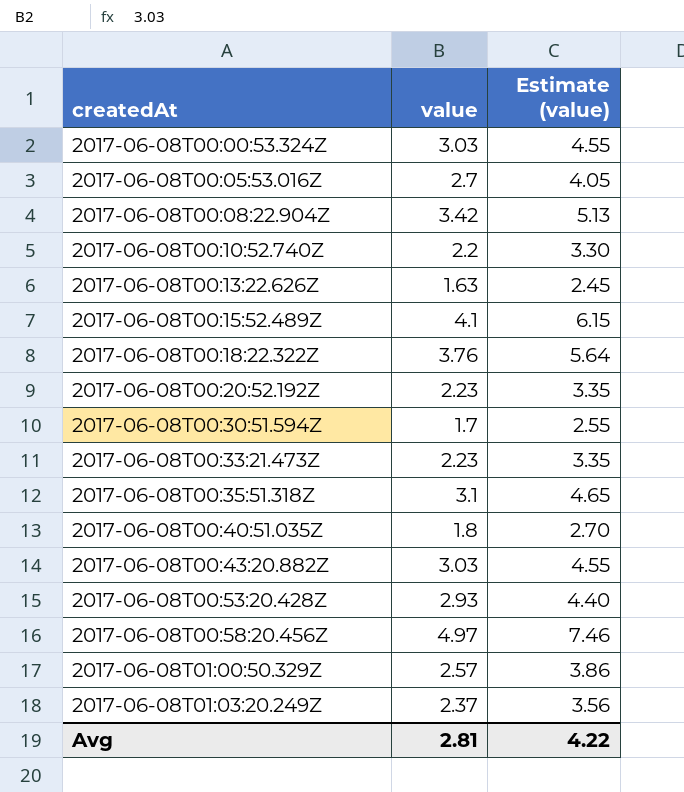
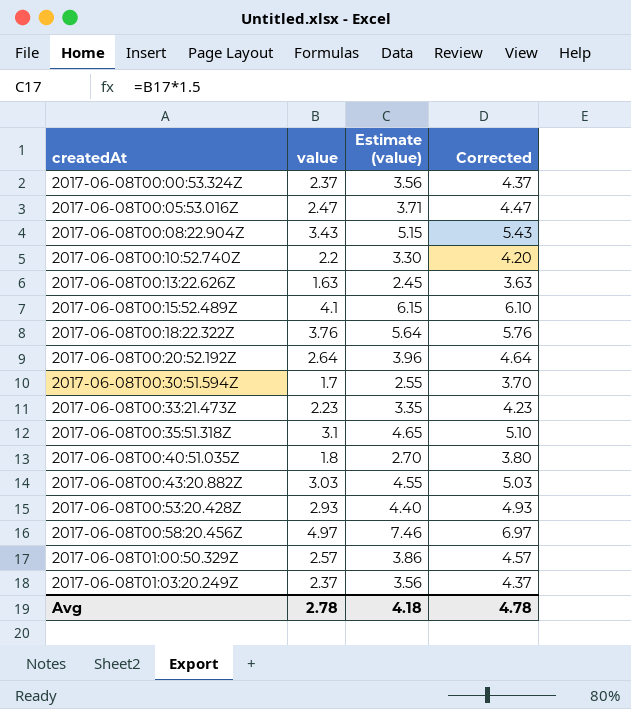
column Corrected | formula: none -> [value] + 2
2017-06-08T00:00:53.324Z | value: 3.03 -> 2.37
2017-06-08T00:00:53.324Z | Estimate (value): 4.55 -> 3.56
2017-06-08T00:05:53.016Z | value: 2.7 -> 2.47
2017-06-08T00:05:53.016Z | Estimate (value): 4.05 -> 3.71
2017-06-08T00:08:22.904Z | value: 3.42 -> 3.43
2017-06-08T00:08:22.904Z | Estimate (value): 5.13 -> 5.15
2017-06-08T00:20:52.192Z | value: 2.23 -> 2.64
2017-06-08T00:20:52.192Z | Estimate (value): 3.35 -> 3.96
Avg | value: 2.81 -> 2.78
Avg | Estimate (value): 4.22 -> 4.18

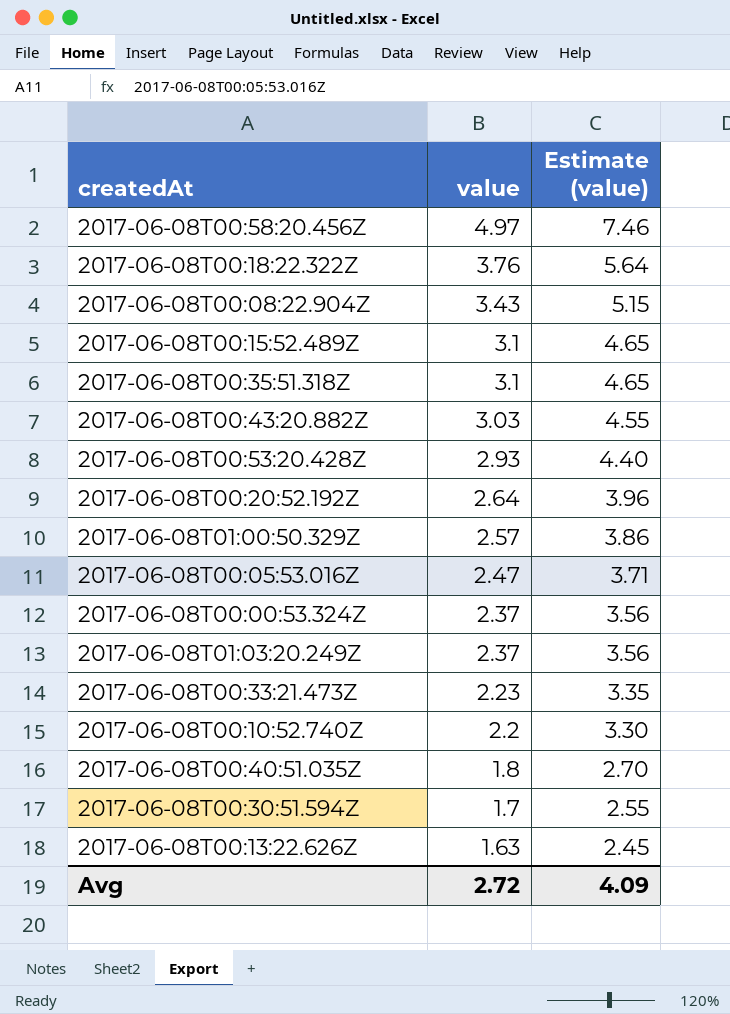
row order: createdAt ascending -> value descending
column Corrected | formula: [value] + 2 -> none
2017-06-08T00:15:52.489Z | value: 4.1 -> 3.1
2017-06-08T00:15:52.489Z | Estimate (value): 6.15 -> 4.65
Avg | value: 2.78 -> 2.72
Avg | Estimate (value): 4.18 -> 4.09

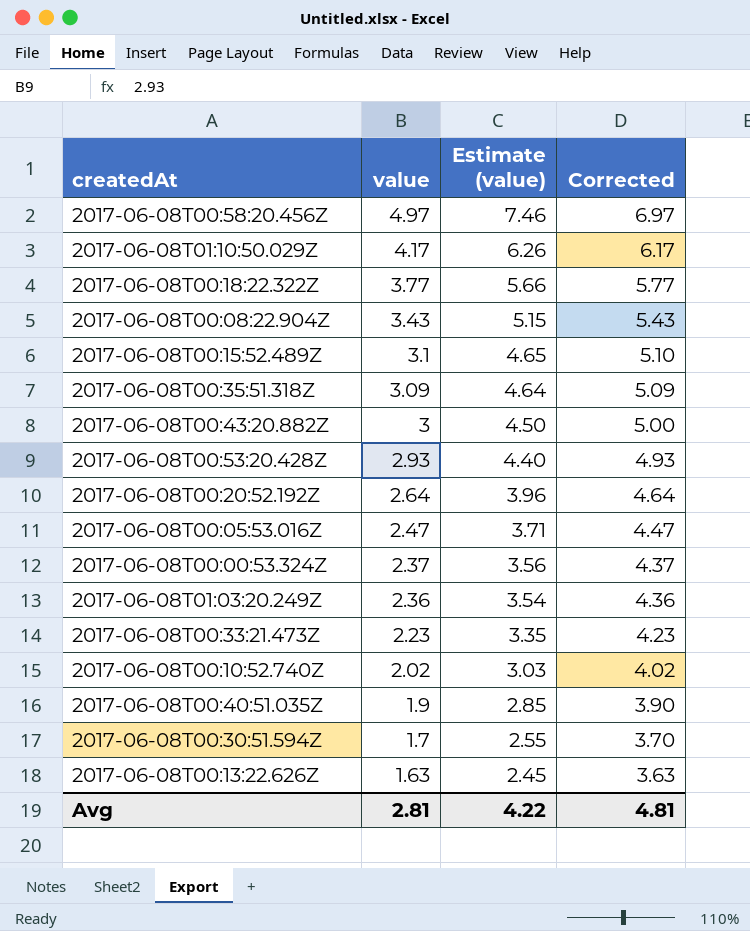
column Corrected | formula: none -> [value] + 2
row 2017-06-08T01:00:50.329Z: 2.57 | 3.86 -> none
row 2017-06-08T01:10:50.029Z: none -> 4.17 | 6.26 | 6.17
2017-06-08T00:18:22.322Z | value: 3.76 -> 3.77
2017-06-08T00:18:22.322Z | Estimate (value): 5.64 -> 5.66
2017-06-08T00:35:51.318Z | value: 3.1 -> 3.09
2017-06-08T00:35:51.318Z | Estimate (value): 4.65 -> 4.64
2017-06-08T00:43:20.882Z | value: 3.03 -> 3
2017-06-08T00:43:20.882Z | Estimate (value): 4.55 -> 4.50
2017-06-08T01:03:20.249Z | value: 2.37 -> 2.36
2017-06-08T01:03:20.249Z | Estimate (value): 3.56 -> 3.54
2017-06-08T00:10:52.740Z | value: 2.2 -> 2.02
2017-06-08T00:10:52.740Z | Estimate (value): 3.30 -> 3.03
2017-06-08T00:40:51.035Z | value: 1.8 -> 1.9
2017-06-08T00:40:51.035Z | Estimate (value): 2.70 -> 2.85
Avg | value: 2.72 -> 2.81
Avg | Estimate (value): 4.09 -> 4.22

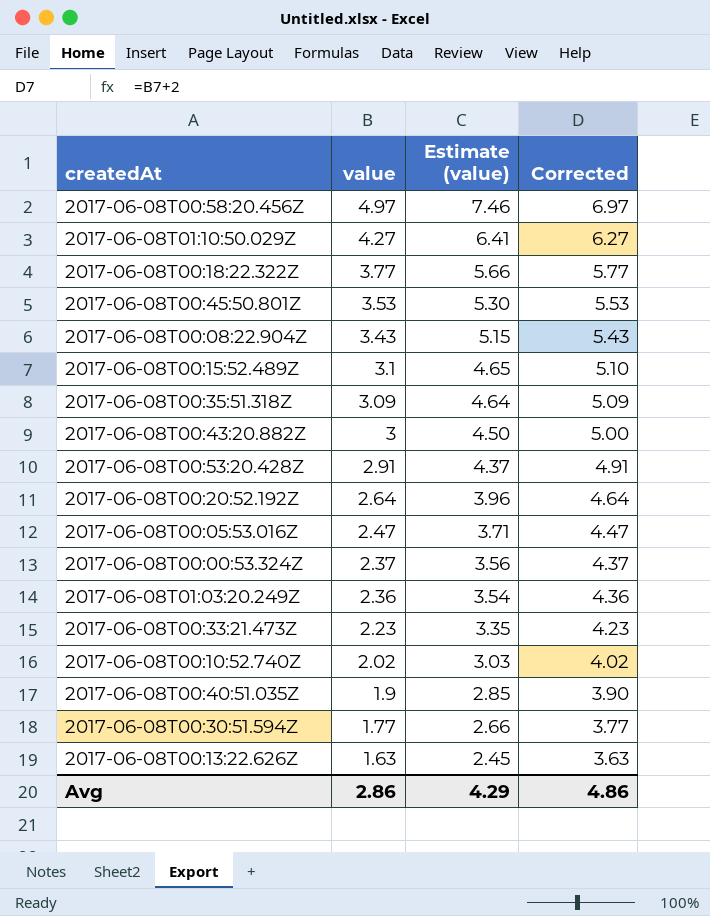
2017-06-08T01:10:50.029Z | value: 4.17 -> 4.27
2017-06-08T01:10:50.029Z | Estimate (value): 6.26 -> 6.41
2017-06-08T01:10:50.029Z | Corrected: 6.17 -> 6.27
row 2017-06-08T00:45:50.801Z: none -> 3.53 | 5.30 | 5.53
2017-06-08T00:53:20.428Z | value: 2.93 -> 2.91
2017-06-08T00:53:20.428Z | Estimate (value): 4.40 -> 4.37
2017-06-08T00:53:20.428Z | Corrected: 4.93 -> 4.91
2017-06-08T00:30:51.594Z | value: 1.7 -> 1.77
2017-06-08T00:30:51.594Z | Estimate (value): 2.55 -> 2.66
2017-06-08T00:30:51.594Z | Corrected: 3.70 -> 3.77
Avg | value: 2.81 -> 2.86
Avg | Estimate (value): 4.22 -> 4.29
Avg | Corrected: 4.81 -> 4.86

